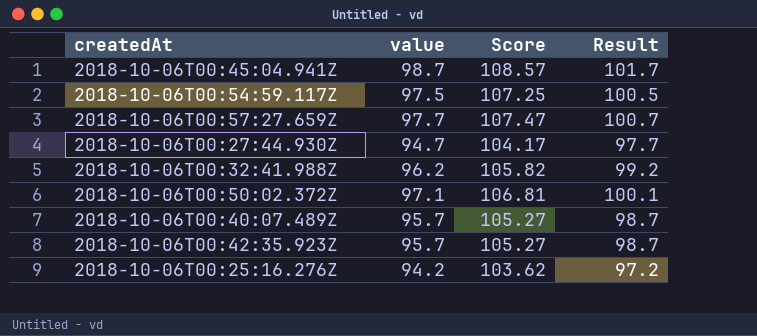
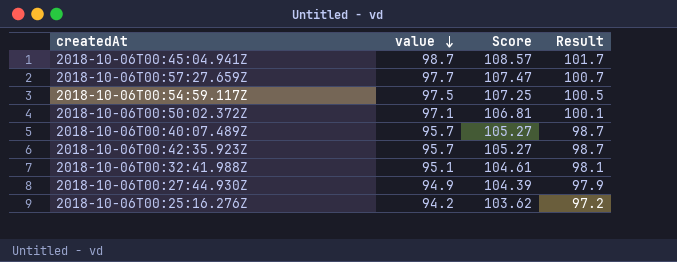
row order: none -> value descending
2018-10-06T00:32:41.988Z | value: 96.2 -> 95.1
2018-10-06T00:32:41.988Z | Score: 105.82 -> 104.61
2018-10-06T00:32:41.988Z | Result: 99.2 -> 98.1
2018-10-06T00:27:44.930Z | value: 94.7 -> 94.9
2018-10-06T00:27:44.930Z | Score: 104.17 -> 104.39
2018-10-06T00:27:44.930Z | Result: 97.7 -> 97.9

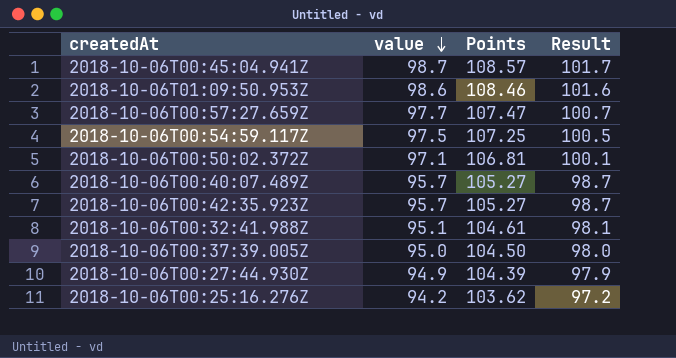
column name: Score -> Points
row 2018-10-06T01:09:50.953Z: none -> 98.6 | 108.46 | 101.6
row 2018-10-06T00:37:39.005Z: none -> 95.0 | 104.50 | 98.0

